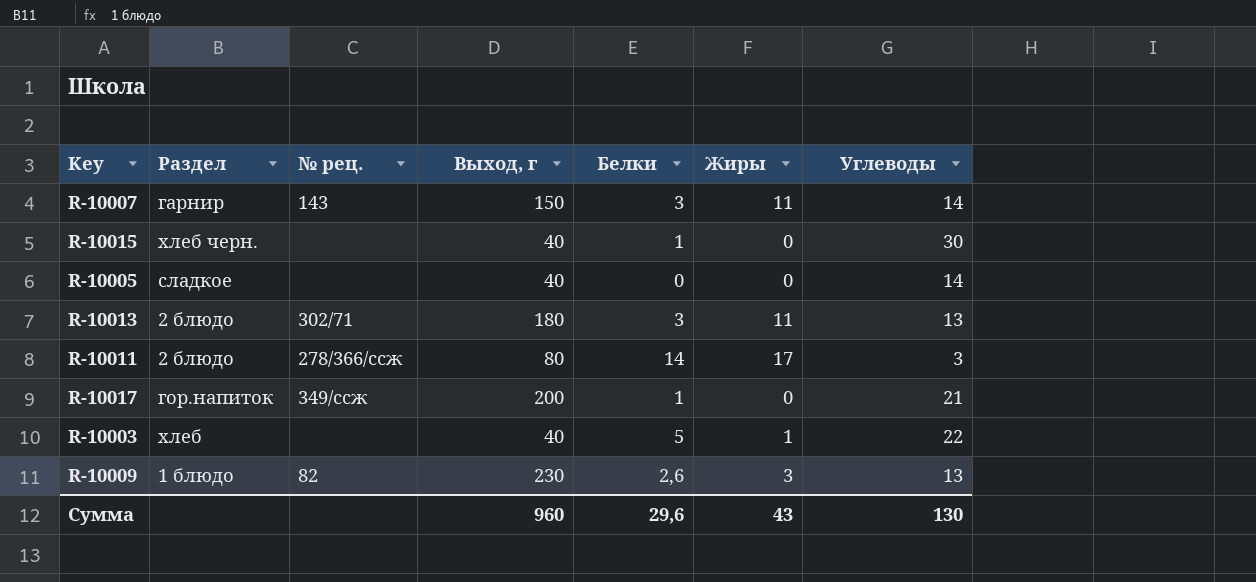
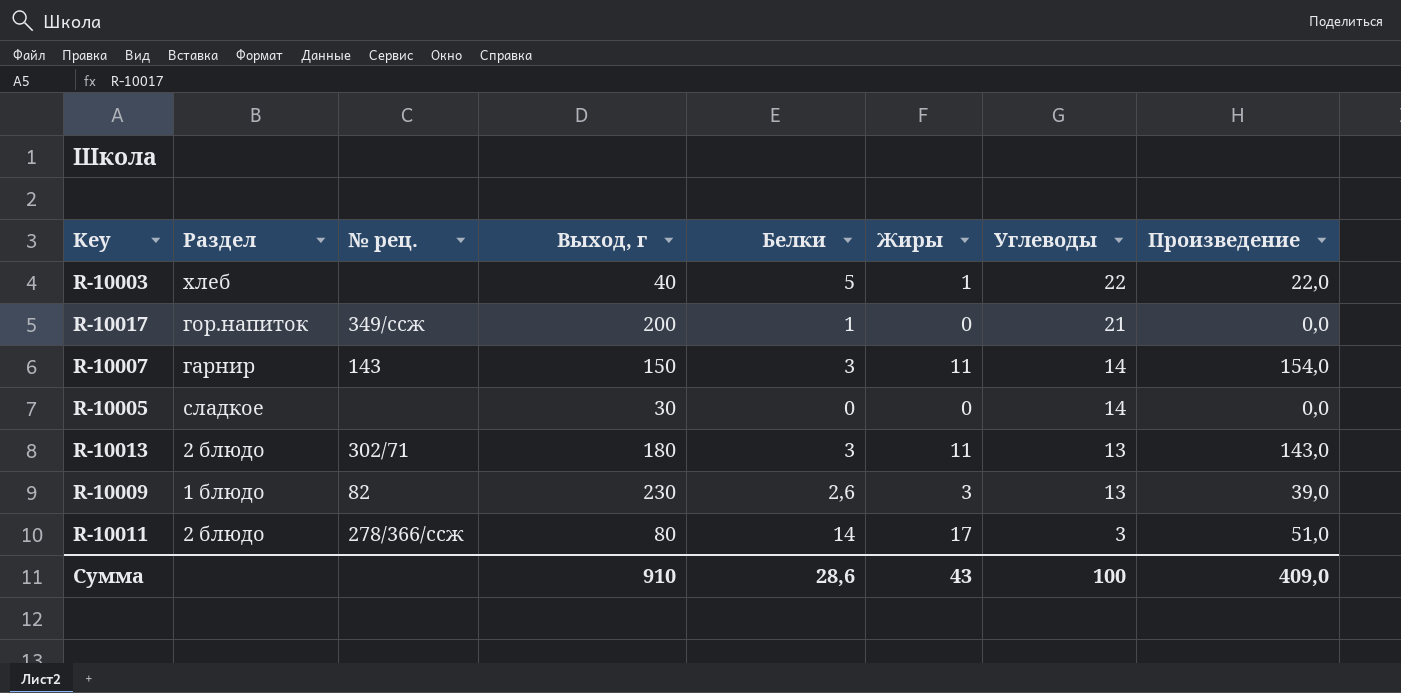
row order: none -> Углеводы descending
column Произведение | formula: none -> [Жиры] * [Углеводы]
row R-10015: хлеб черн. | none | 40 | 1 | 0 | 30 -> none
R-10005 | Выход, г: 40 -> 30
Сумма | Выход, г: 960 -> 910
Сумма | Белки: 29,6 -> 28,6
Сумма | Углеводы: 130 -> 100

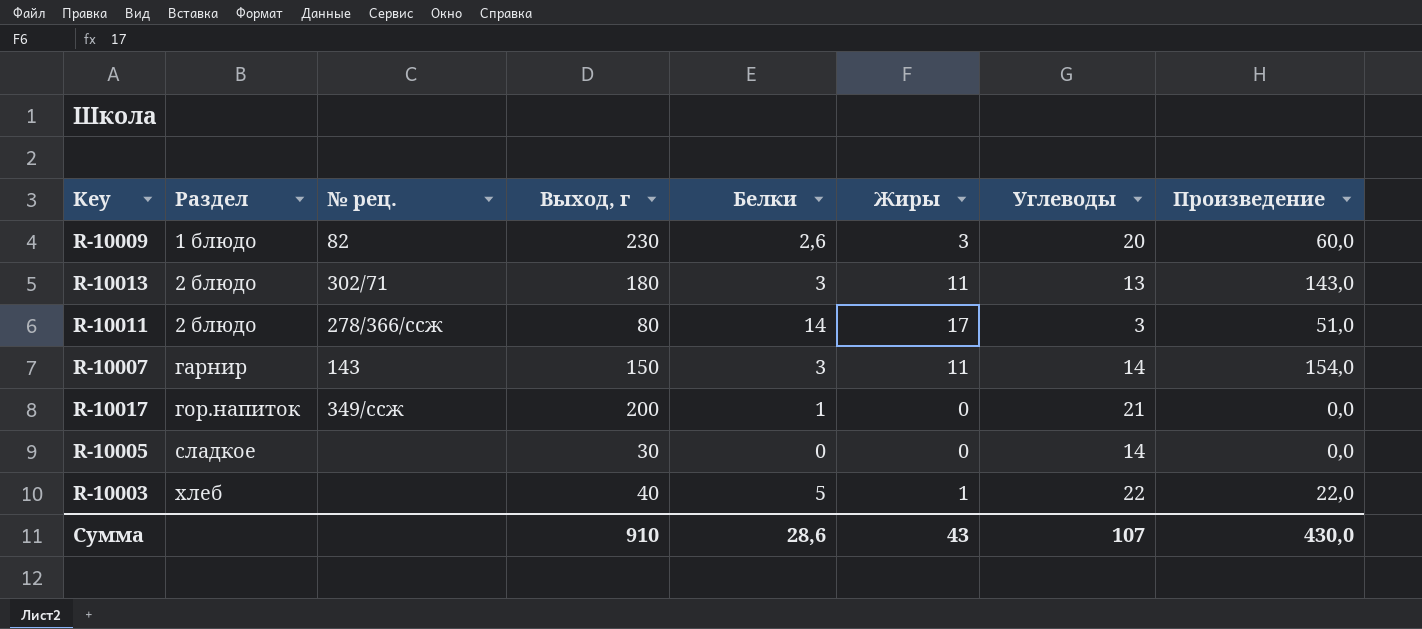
row order: Углеводы descending -> Раздел ascending
R-10009 | Углеводы: 13 -> 20
R-10009 | Произведение: 39,0 -> 60,0
Сумма | Углеводы: 100 -> 107
Сумма | Произведение: 409,0 -> 430,0

